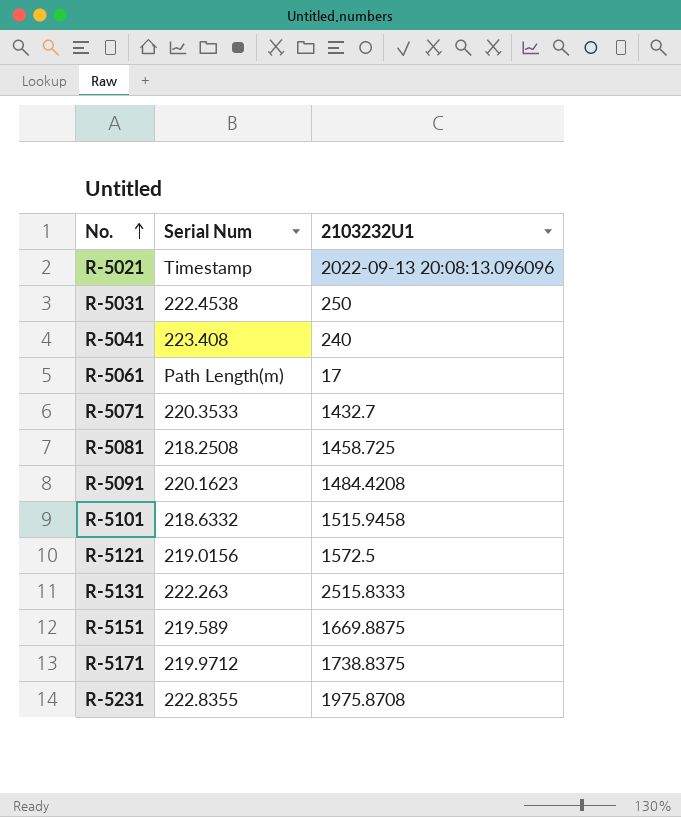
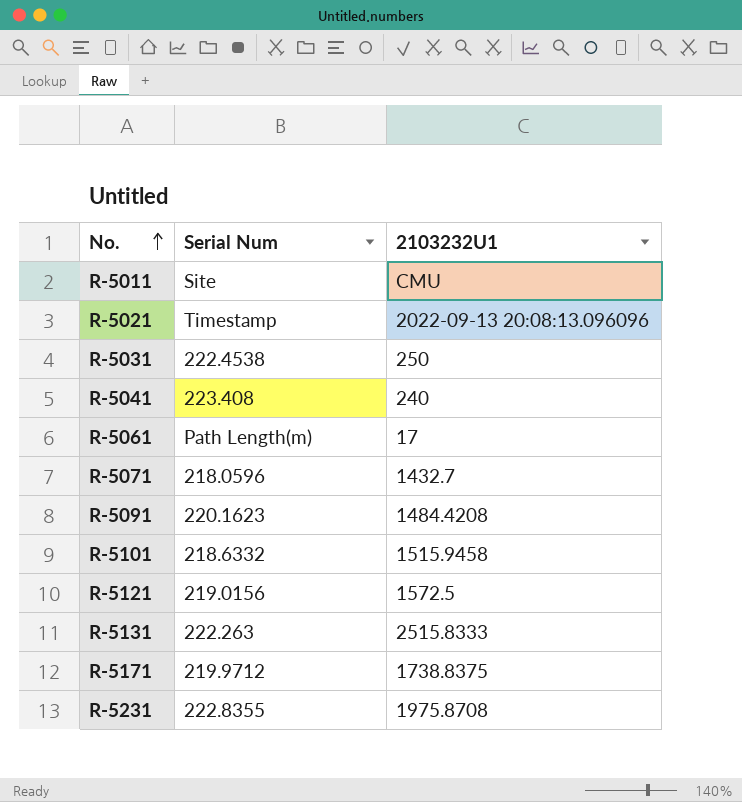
row R-5081: 218.2508 | 1458.725 -> none
row R-5151: 219.589 | 1669.8875 -> none
row R-5011: none -> Site | CMU
R-5071 | Serial Num: 220.3533 -> 218.0596

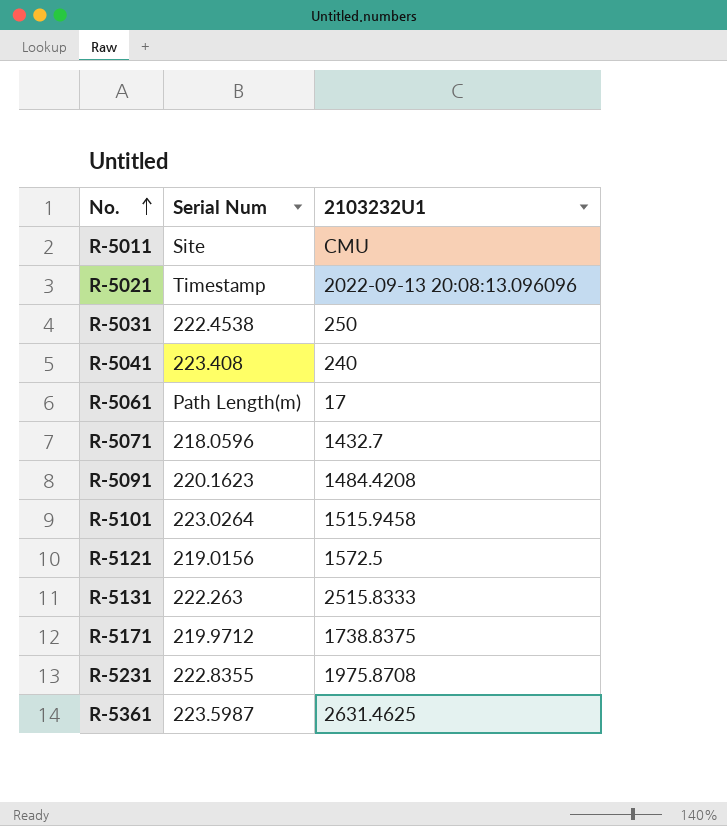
R-5101 | Serial Num: 218.6332 -> 223.0264
row R-5361: none -> 223.5987 | 2631.4625

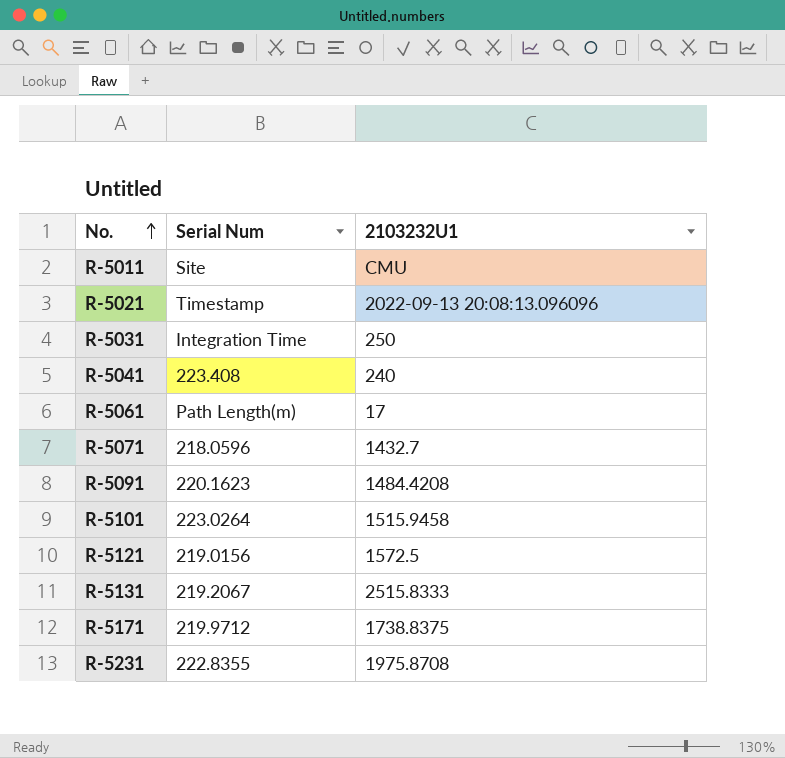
row R-5361: 223.5987 | 2631.4625 -> none
R-5031 | Serial Num: 222.4538 -> Integration Time
R-5131 | Serial Num: 222.263 -> 219.2067

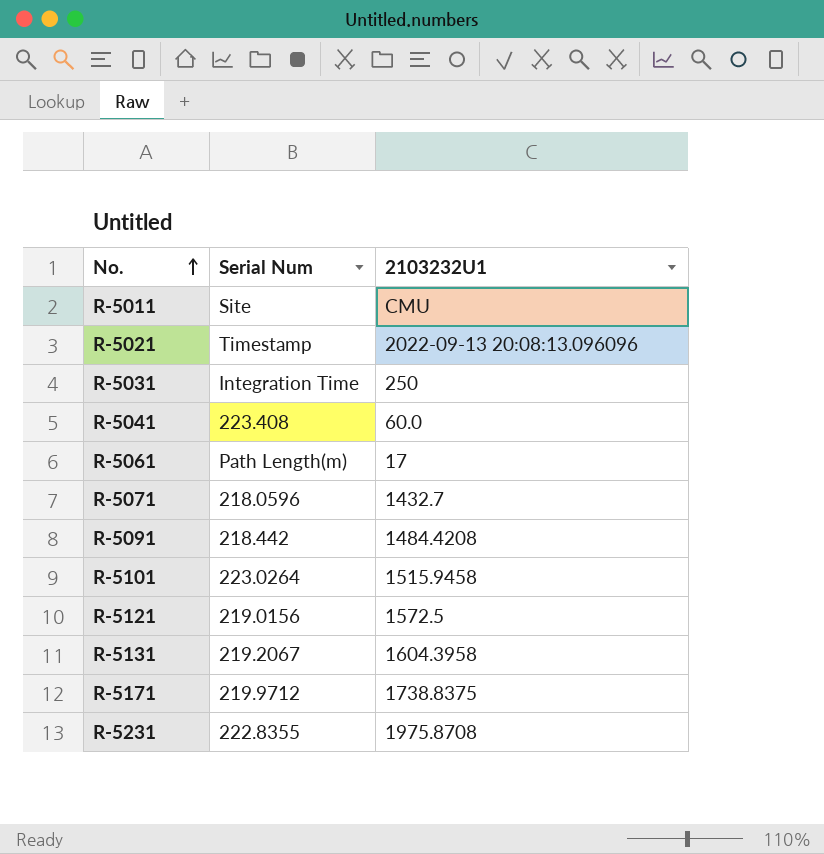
R-5041 | 2103232U1: 240 -> 60.0
R-5091 | Serial Num: 220.1623 -> 218.442
R-5131 | 2103232U1: 2515.8333 -> 1604.3958

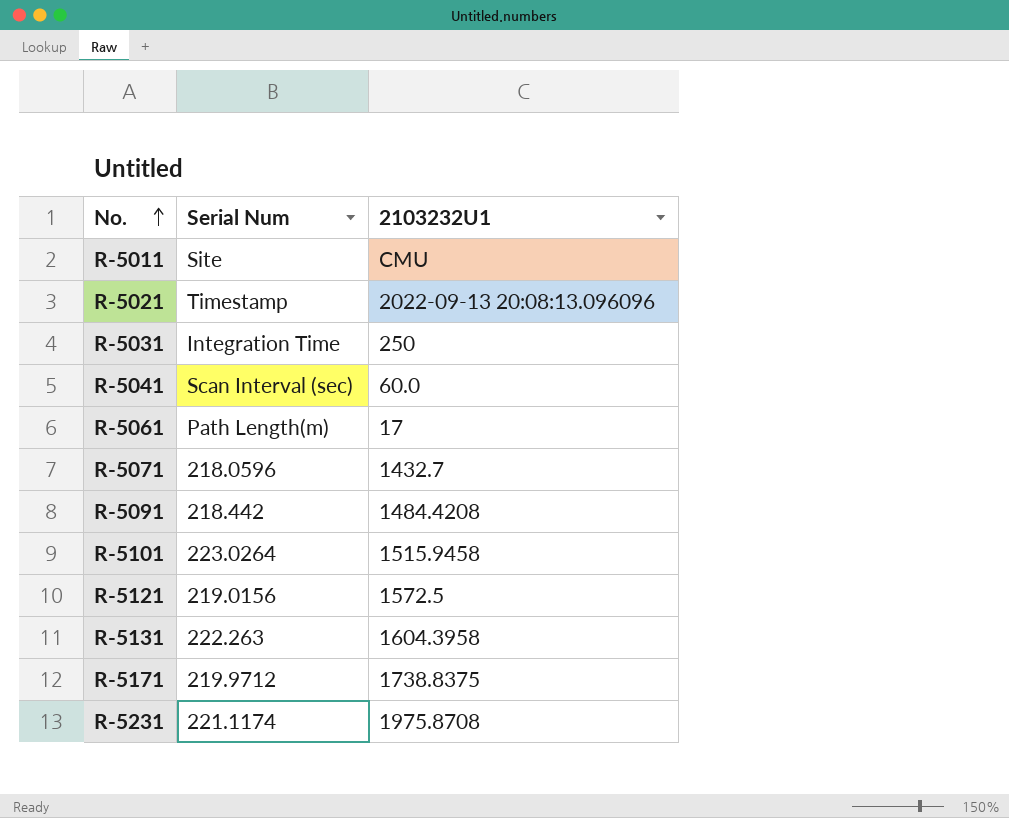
R-5041 | Serial Num: 223.408 -> Scan Interval (sec)
R-5131 | Serial Num: 219.2067 -> 222.263
R-5231 | Serial Num: 222.8355 -> 221.1174

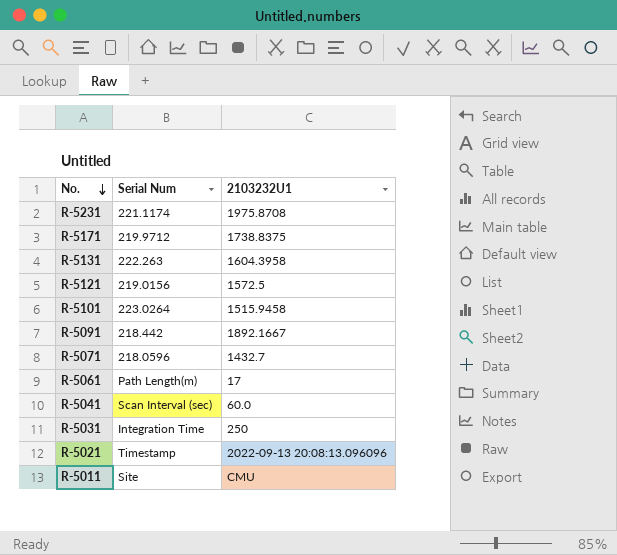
row order: No. ascending -> No. descending
R-5091 | 2103232U1: 1484.4208 -> 1892.1667

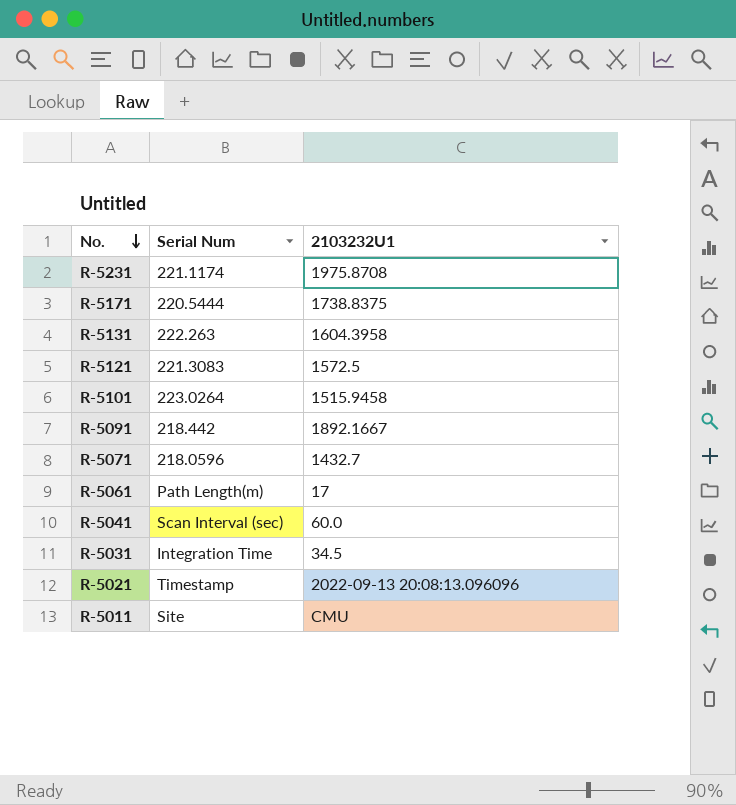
R-5171 | Serial Num: 219.9712 -> 220.5444
R-5121 | Serial Num: 219.0156 -> 221.3083
R-5031 | 2103232U1: 250 -> 34.5

